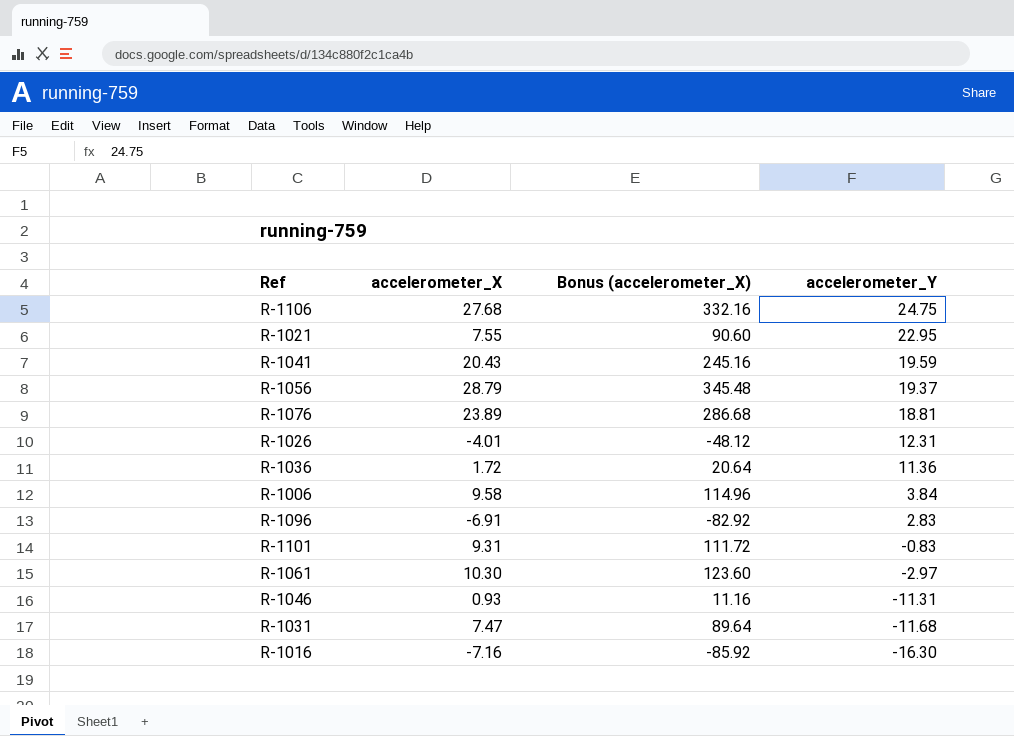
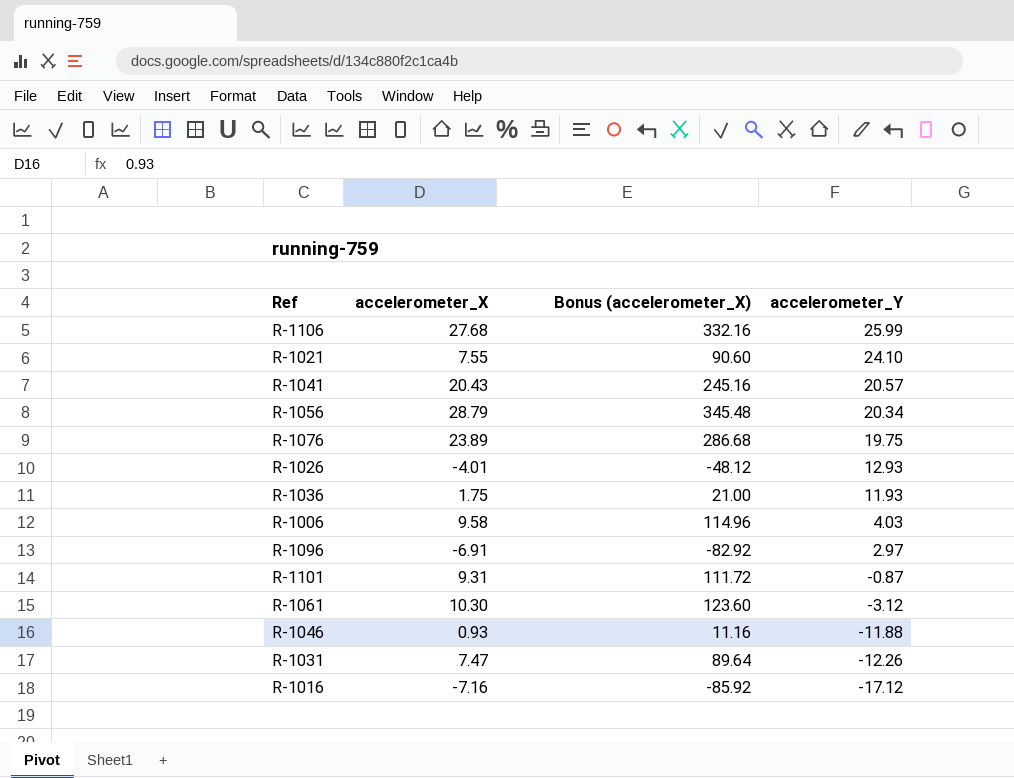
R-1106 | accelerometer_Y: 24.75 -> 25.99
R-1021 | accelerometer_Y: 22.95 -> 24.10
R-1041 | accelerometer_Y: 19.59 -> 20.57
R-1056 | accelerometer_Y: 19.37 -> 20.34
R-1076 | accelerometer_Y: 18.81 -> 19.75
R-1026 | accelerometer_Y: 12.31 -> 12.93
R-1036 | accelerometer_X: 1.72 -> 1.75
R-1036 | Bonus (accelerometer_X): 20.64 -> 21.00
R-1036 | accelerometer_Y: 11.36 -> 11.93
R-1006 | accelerometer_Y: 3.84 -> 4.03
R-1096 | accelerometer_Y: 2.83 -> 2.97
R-1101 | accelerometer_Y: -0.83 -> -0.87
R-1061 | accelerometer_Y: -2.97 -> -3.12
R-1046 | accelerometer_Y: -11.31 -> -11.88
R-1031 | accelerometer_Y: -11.68 -> -12.26
R-1016 | accelerometer_Y: -16.30 -> -17.12

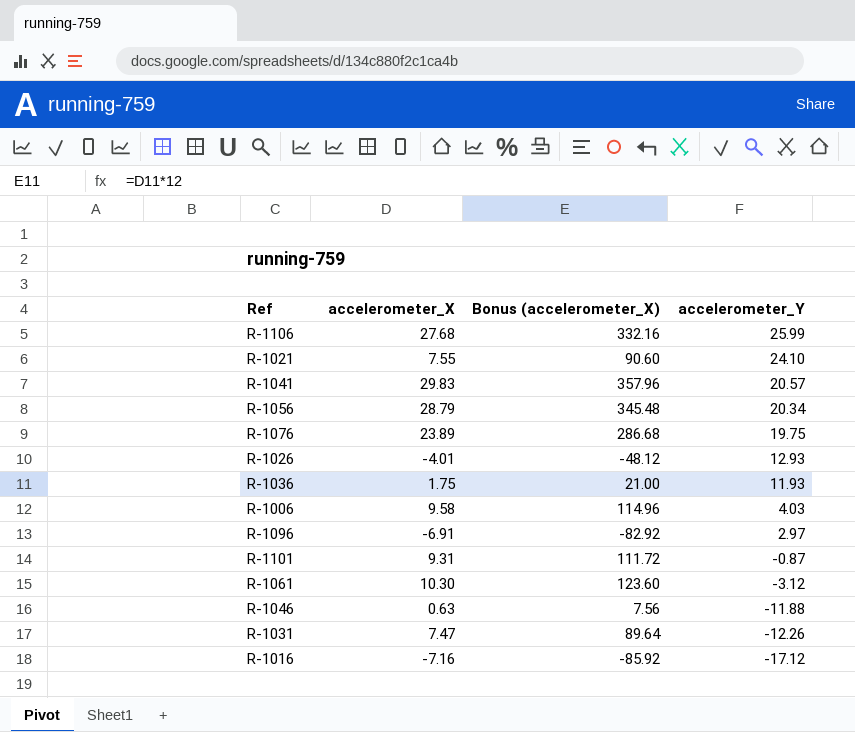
R-1041 | accelerometer_X: 20.43 -> 29.83
R-1041 | Bonus (accelerometer_X): 245.16 -> 357.96
R-1046 | accelerometer_X: 0.93 -> 0.63
R-1046 | Bonus (accelerometer_X): 11.16 -> 7.56

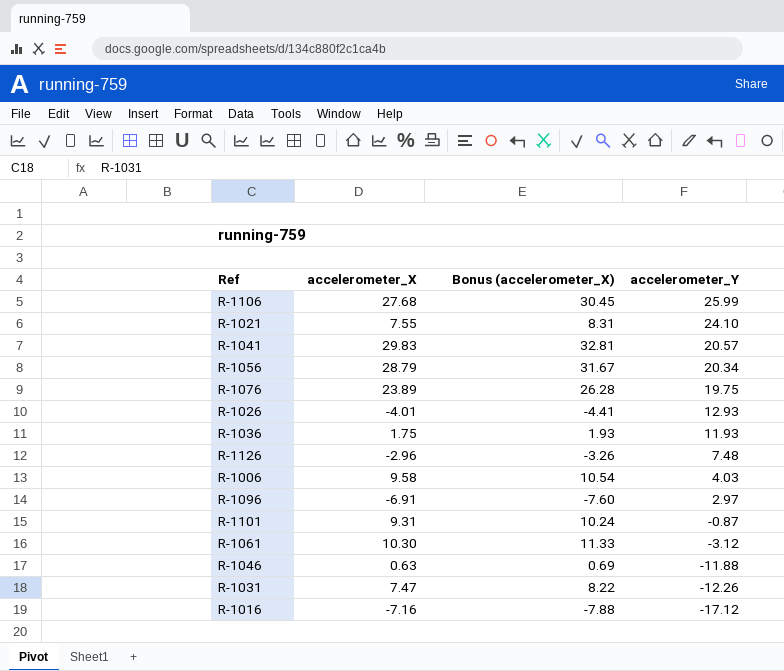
column Bonus (accelerometer_X) | formula: [accelerometer_X] * 12 -> [accelerometer_X] * 1.1
row R-1126: none -> -2.96 | -3.26 | 7.48

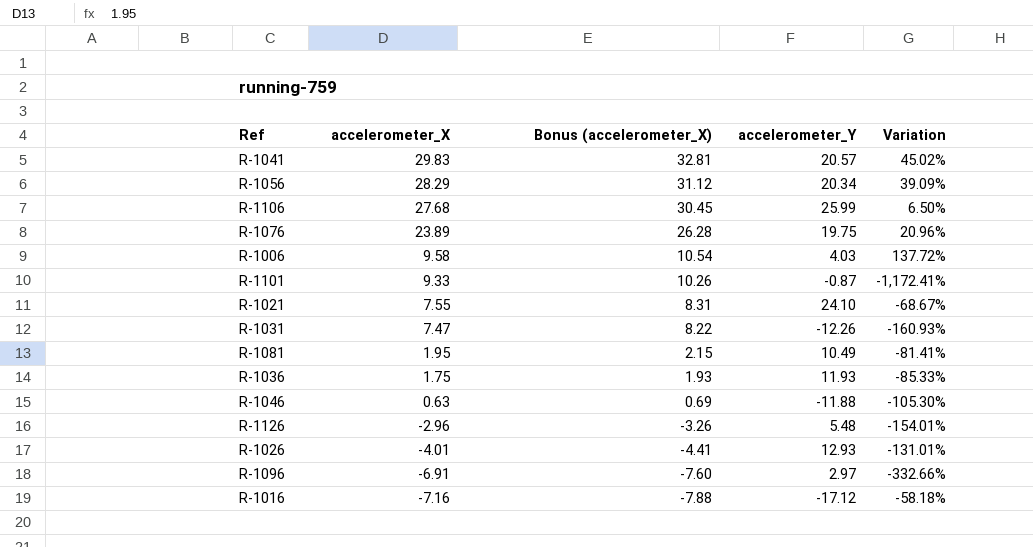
row order: accelerometer_Y descending -> accelerometer_X descending
column Variation | formula: none -> ([accelerometer_X] - [accelerometer_Y]) / [accelerometer_Y]
row R-1061: 10.30 | 11.33 | -3.12 -> none
R-1056 | accelerometer_X: 28.79 -> 28.29
R-1056 | Bonus (accelerometer_X): 31.67 -> 31.12
R-1101 | accelerometer_X: 9.31 -> 9.33
R-1101 | Bonus (accelerometer_X): 10.24 -> 10.26
row R-1081: none -> 1.95 | 2.15 | 10.49 | -81.41%
R-1126 | accelerometer_Y: 7.48 -> 5.48

